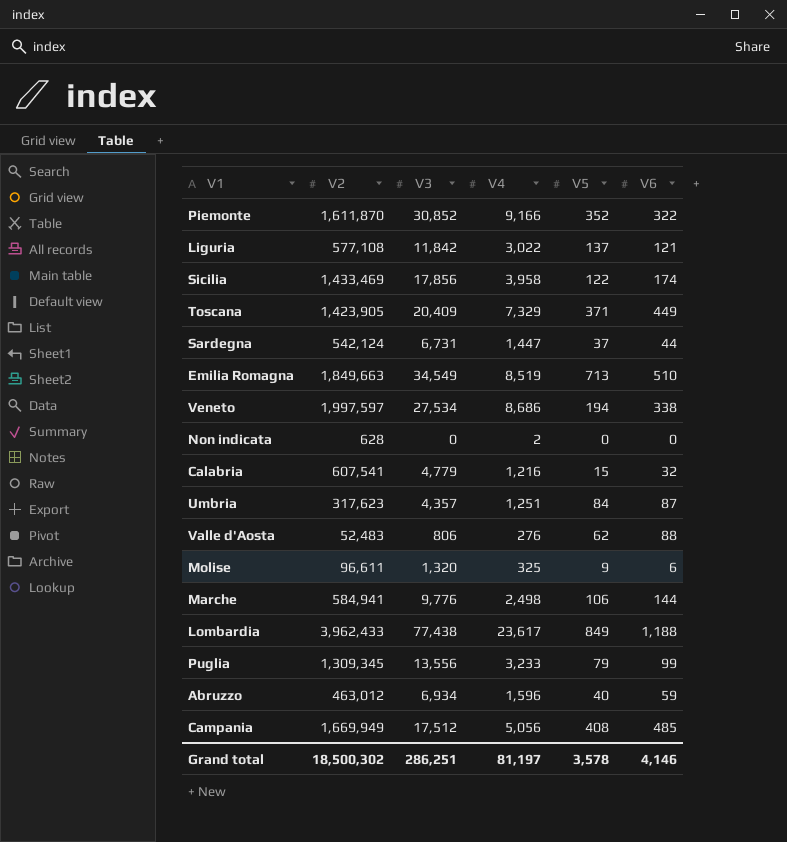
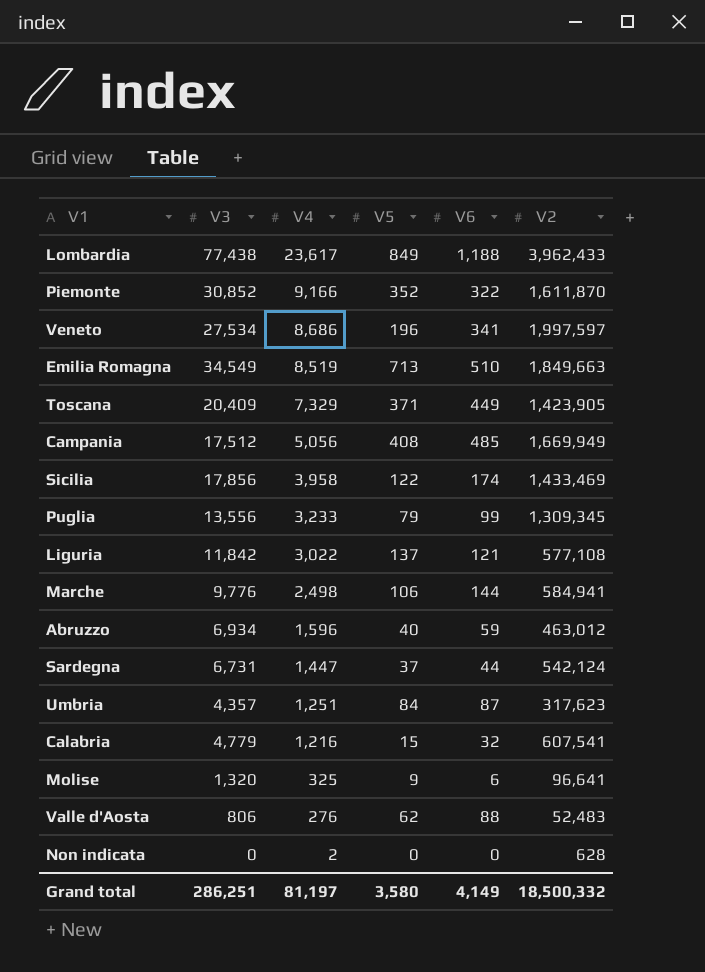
row order: none -> V4 descending
column V2 | position: 2 -> 6
Veneto | V5: 194 -> 196
Veneto | V6: 338 -> 341
Molise | V2: 96,611 -> 96,641
Grand total | V5: 3,578 -> 3,580
Grand total | V6: 4,146 -> 4,149
Grand total | V2: 18,500,302 -> 18,500,332

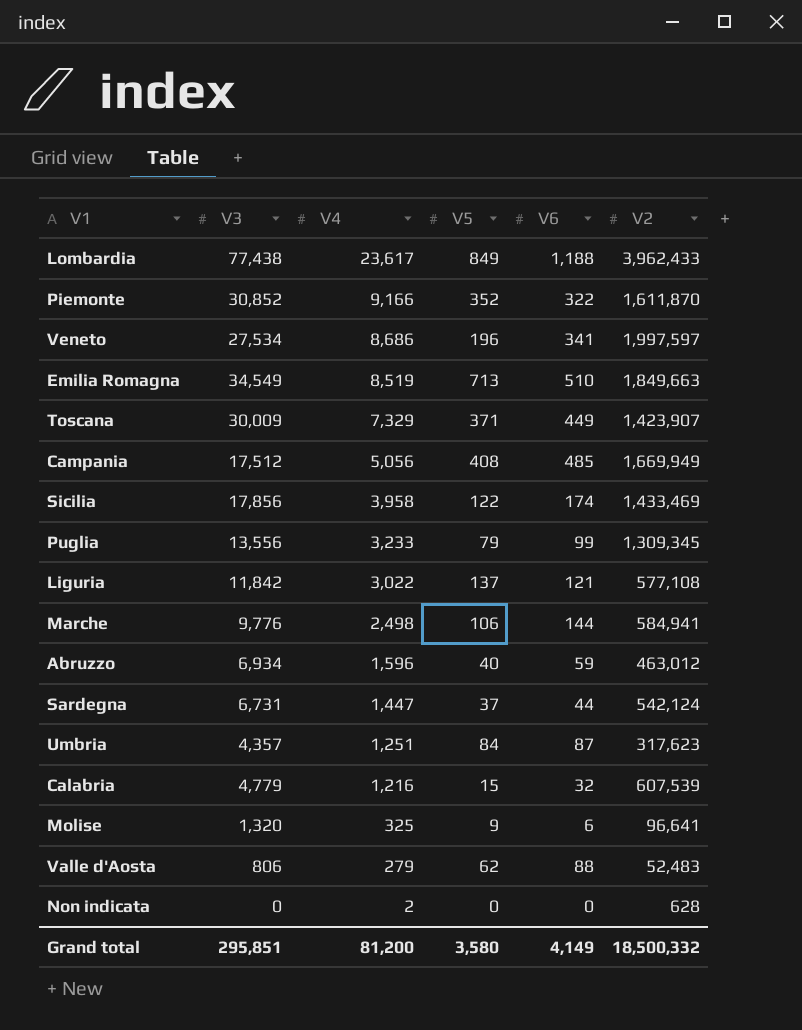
Toscana | V3: 20,409 -> 30,009
Toscana | V2: 1,423,905 -> 1,423,907
Calabria | V2: 607,541 -> 607,539
Valle d'Aosta | V4: 276 -> 279
Grand total | V3: 286,251 -> 295,851
Grand total | V4: 81,197 -> 81,200

